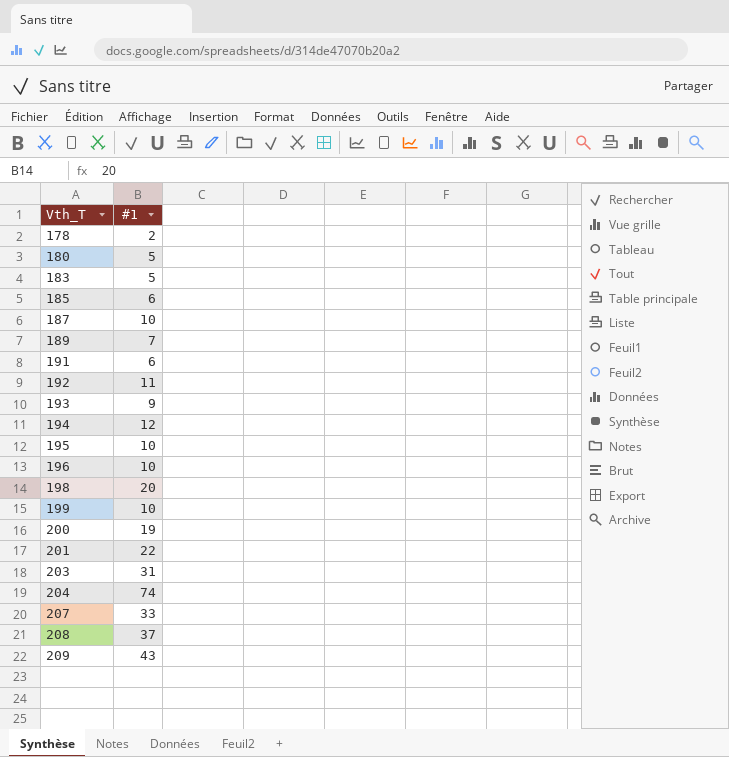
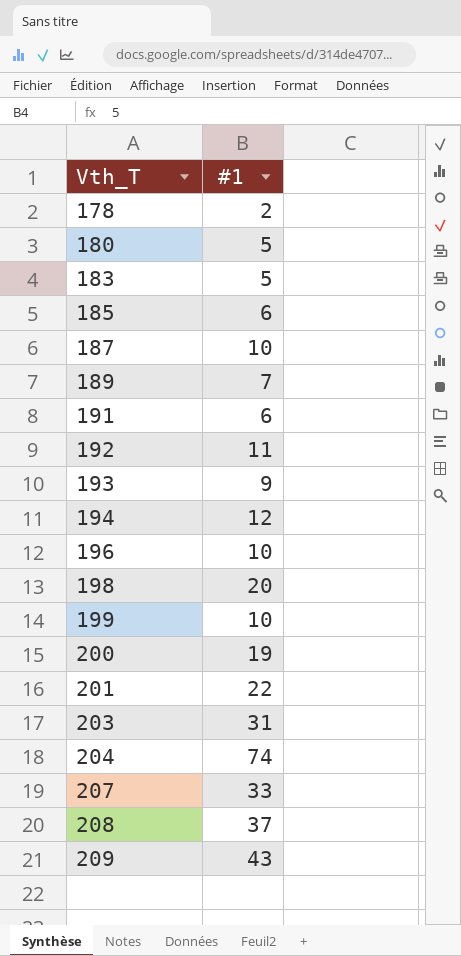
row 195: 10 -> none

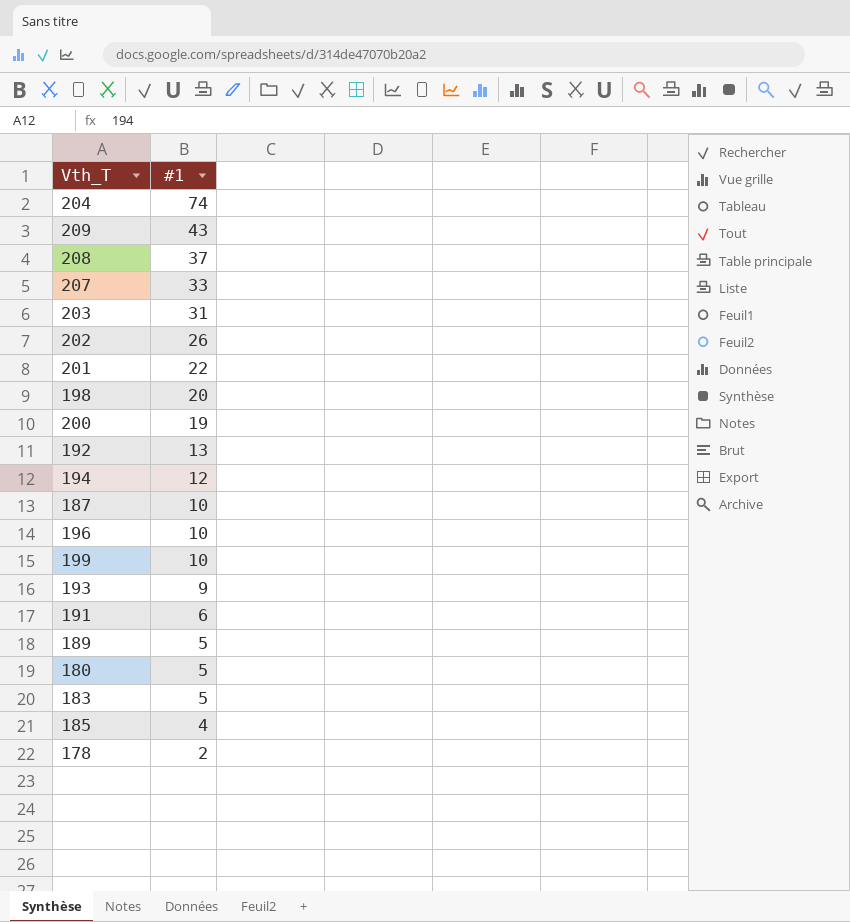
row order: Vth_T ascending -> #1 descending
row 202: none -> 26
192 | #1: 11 -> 13
189 | #1: 7 -> 5
185 | #1: 6 -> 4

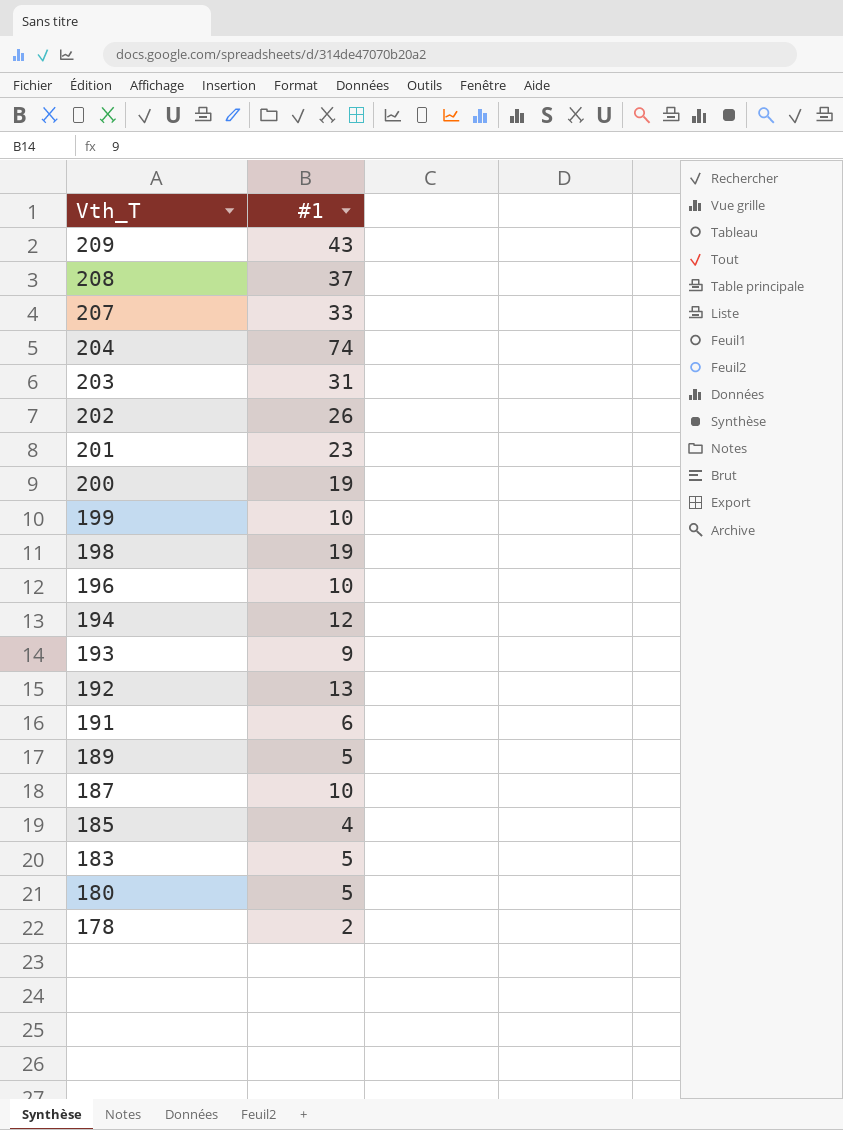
row order: #1 descending -> Vth_T descending
201 | #1: 22 -> 23
198 | #1: 20 -> 19

